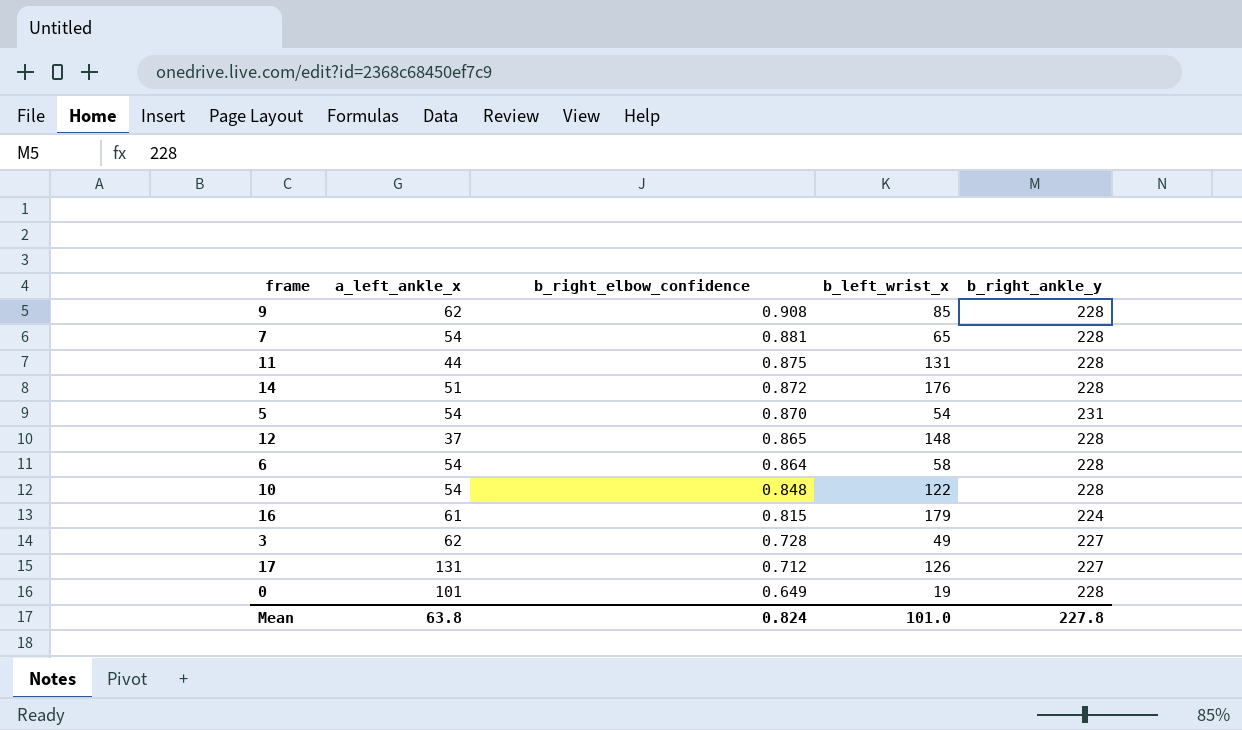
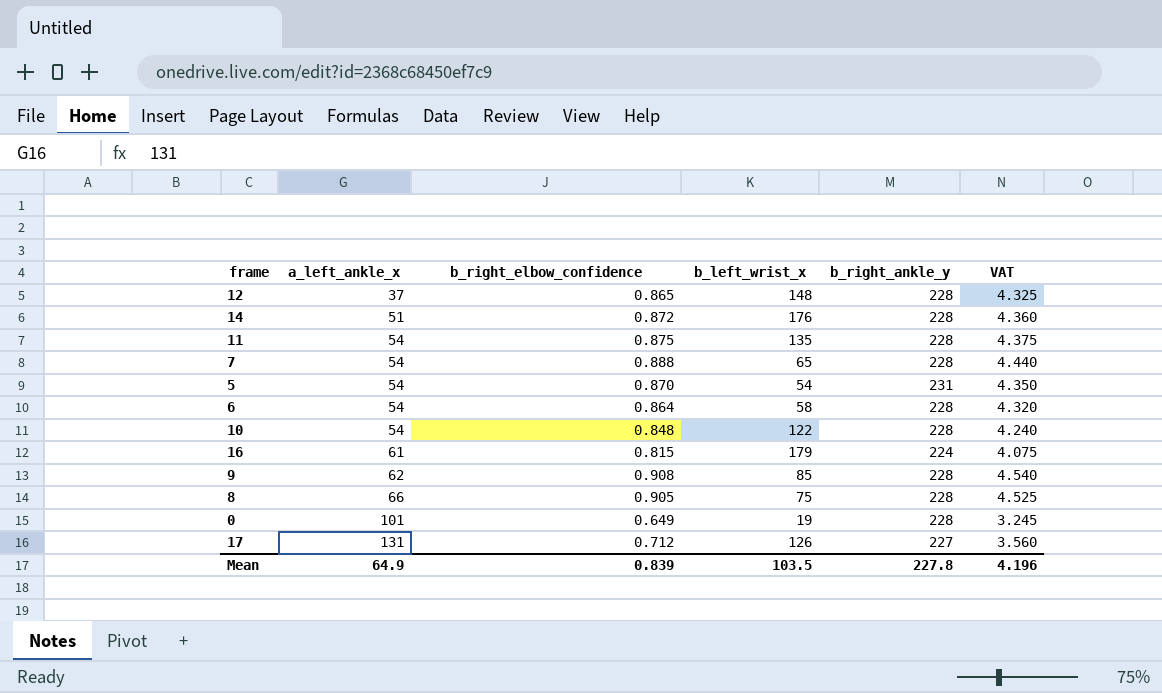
row order: b_right_elbow_confidence descending -> a_left_ankle_x ascending
column VAT | formula: none -> [b_right_elbow_confidence] * 5
row 3: 62 | 0.728 | 49 | 227 -> none
11 | a_left_ankle_x: 44 -> 54
11 | b_left_wrist_x: 131 -> 135
7 | b_right_elbow_confidence: 0.881 -> 0.888
row 8: none -> 66 | 0.905 | 75 | 228 | 4.525
Mean | a_left_ankle_x: 63.8 -> 64.9
Mean | b_right_elbow_confidence: 0.824 -> 0.839
Mean | b_left_wrist_x: 101.0 -> 103.5

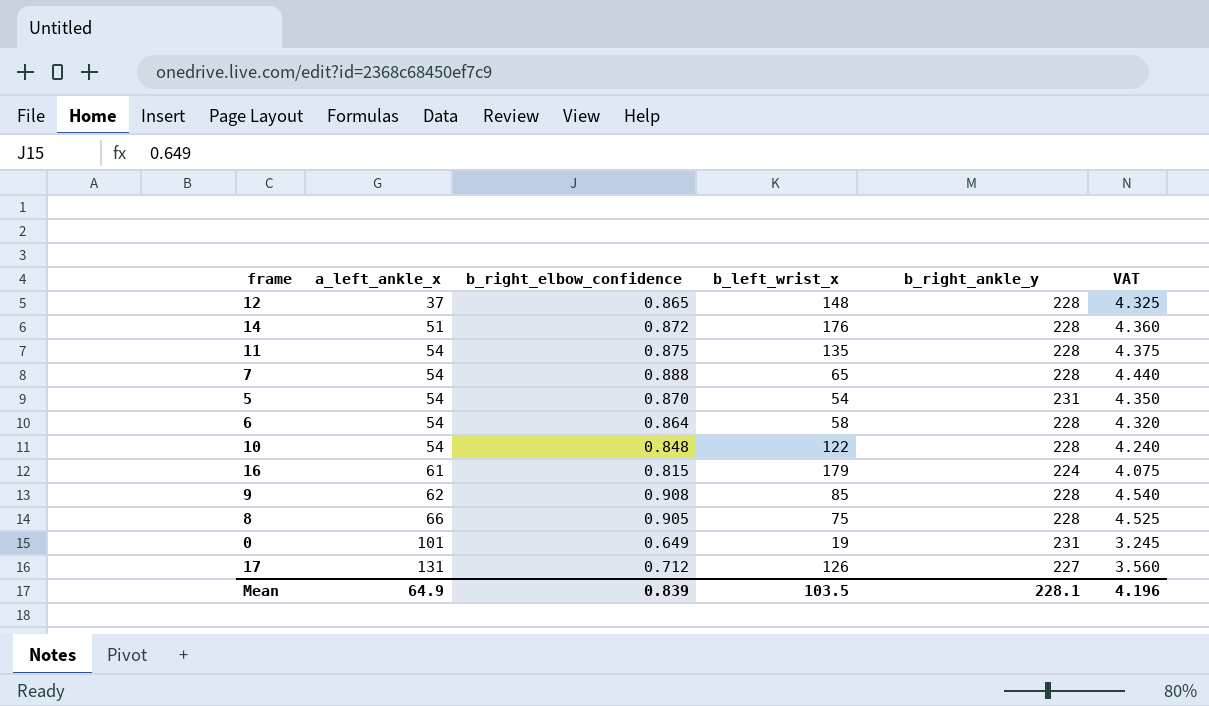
0 | b_right_ankle_y: 228 -> 231
Mean | b_right_ankle_y: 227.8 -> 228.1

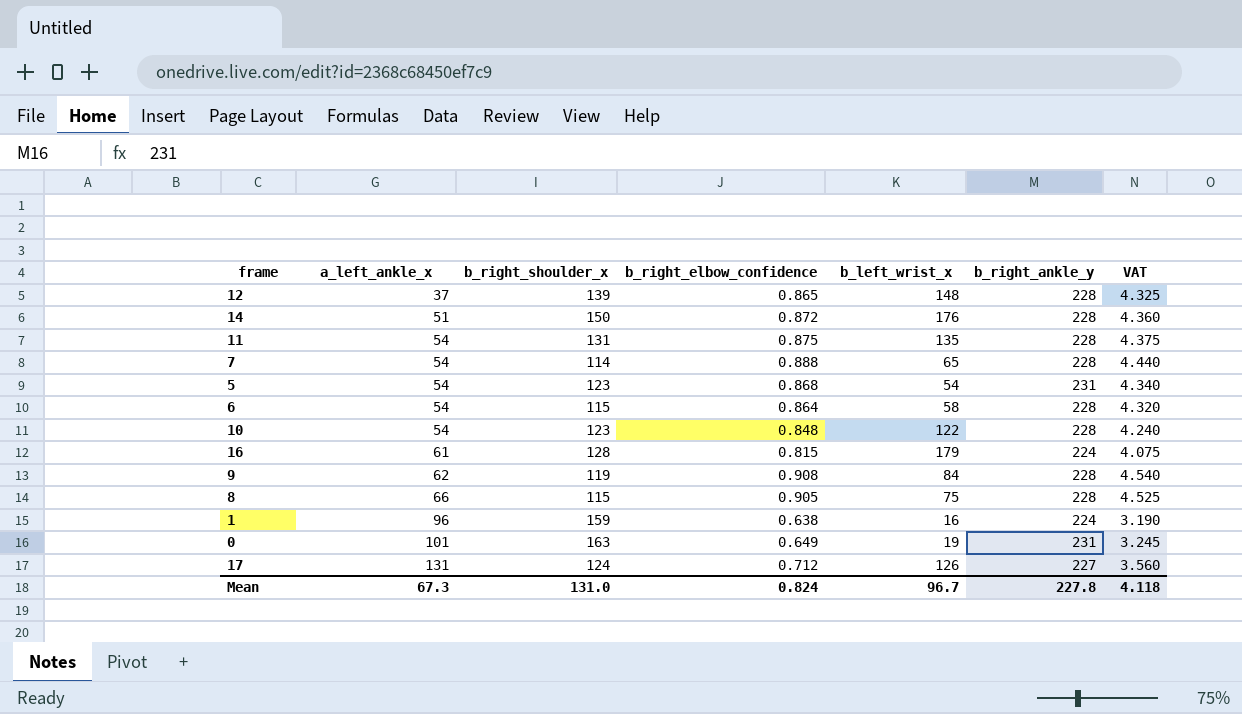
column b_right_shoulder_x | position: none -> 3
5 | b_right_elbow_confidence: 0.870 -> 0.868
5 | VAT: 4.350 -> 4.340
9 | b_left_wrist_x: 85 -> 84
row 1: none -> 96 | 159 | 0.638 | 16 | 224 | 3.190
Mean | a_left_ankle_x: 64.9 -> 67.3
Mean | b_right_elbow_confidence: 0.839 -> 0.824
Mean | b_left_wrist_x: 103.5 -> 96.7
Mean | b_right_ankle_y: 228.1 -> 227.8
Mean | VAT: 4.196 -> 4.118

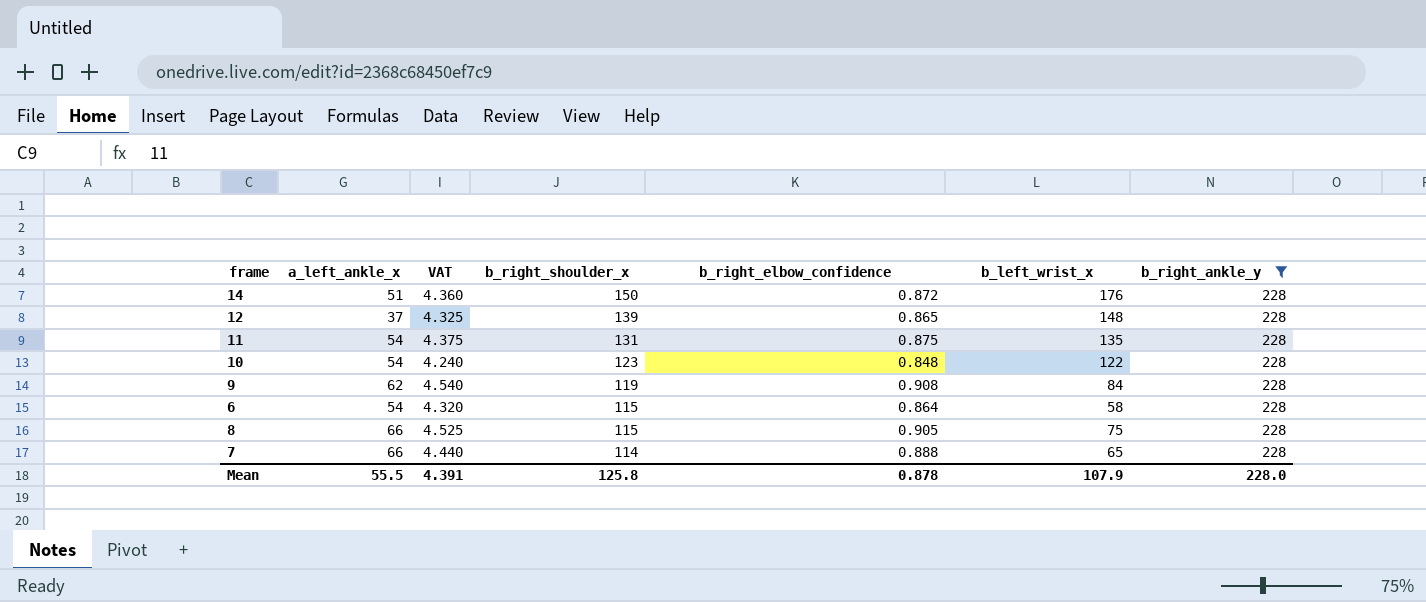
filter: none -> b_right_ankle_y = 228
row order: a_left_ankle_x ascending -> b_right_shoulder_x descending
column VAT | position: 7 -> 3
7 | a_left_ankle_x: 54 -> 66
Mean | a_left_ankle_x: 67.3 -> 55.5
Mean | VAT: 4.118 -> 4.391
Mean | b_right_shoulder_x: 131.0 -> 125.8
Mean | b_right_elbow_confidence: 0.824 -> 0.878
Mean | b_left_wrist_x: 96.7 -> 107.9
Mean | b_right_ankle_y: 227.8 -> 228.0

